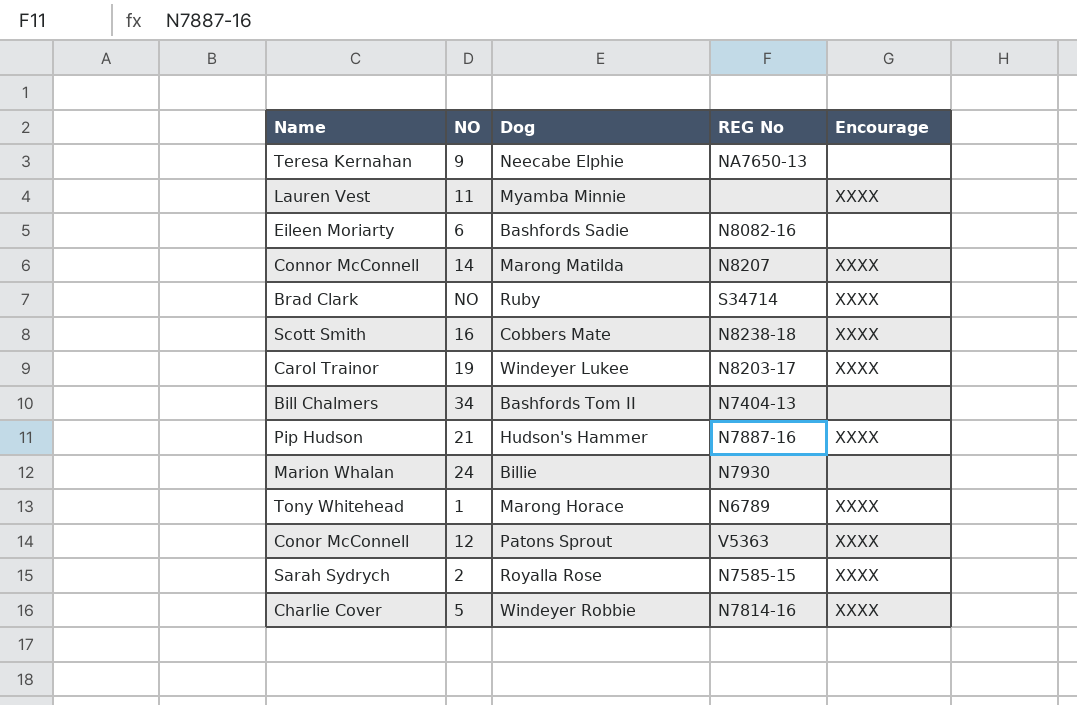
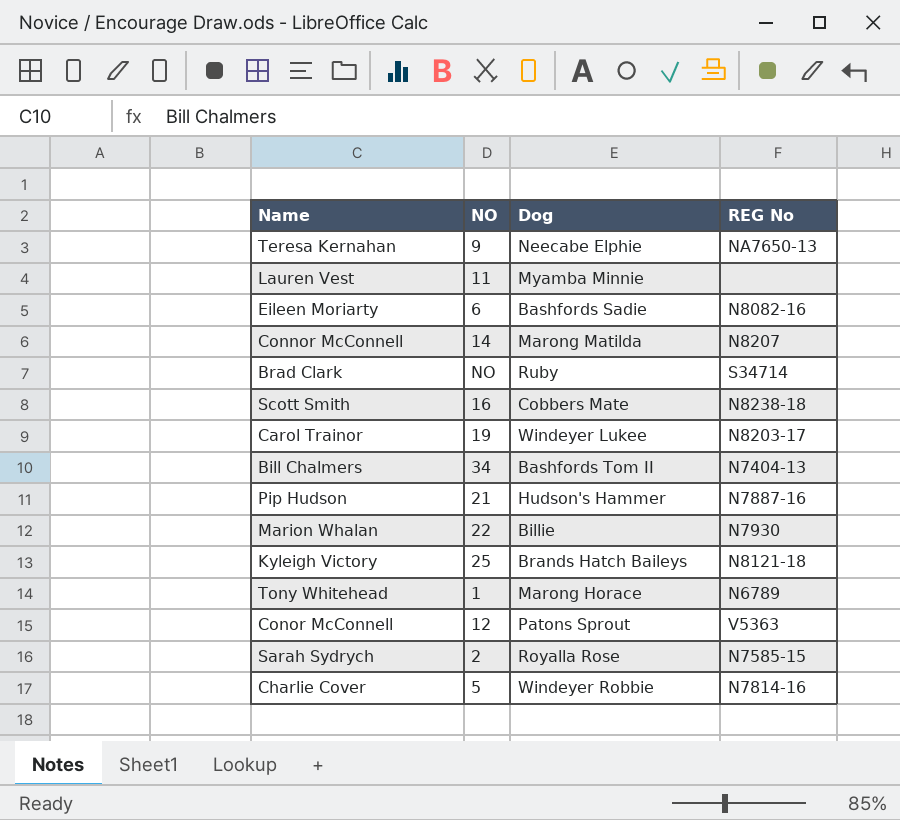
column Encourage | position: 5 -> none
Marion Whalan | NO: 24 -> 22
row Kyleigh Victory: none -> 25 | Brands Hatch Baileys | N8121-18

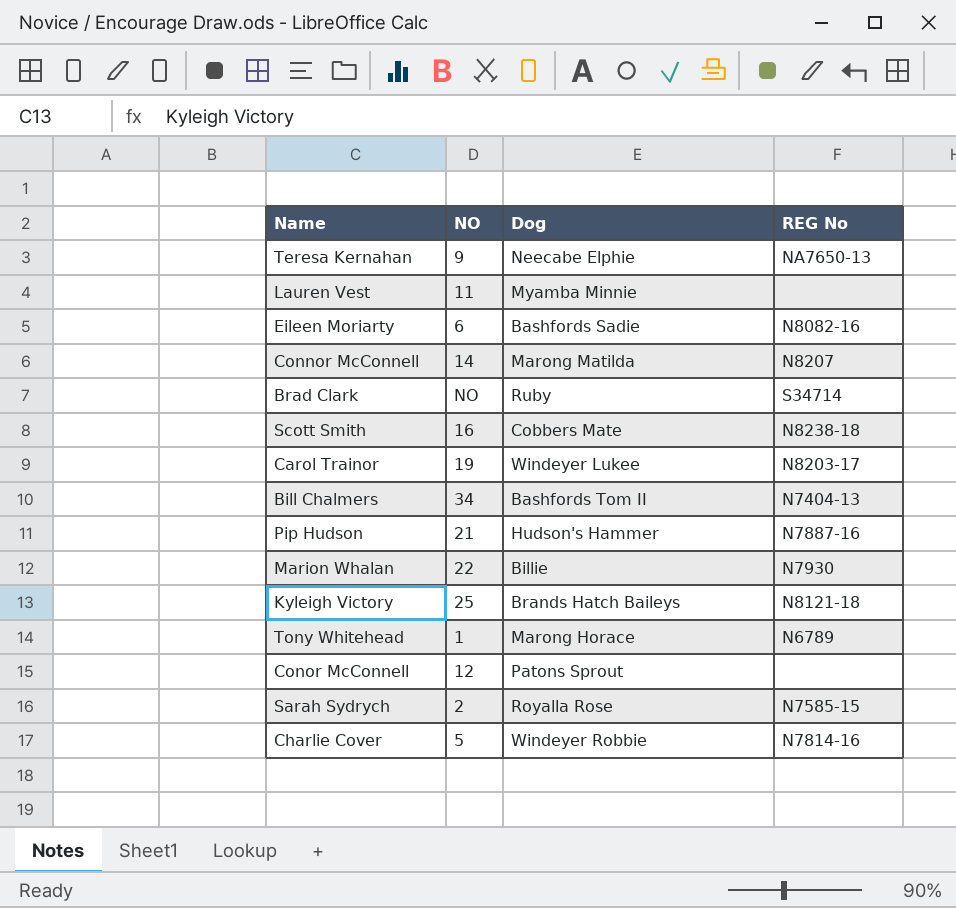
Conor McConnell | REG No: V5363 -> none

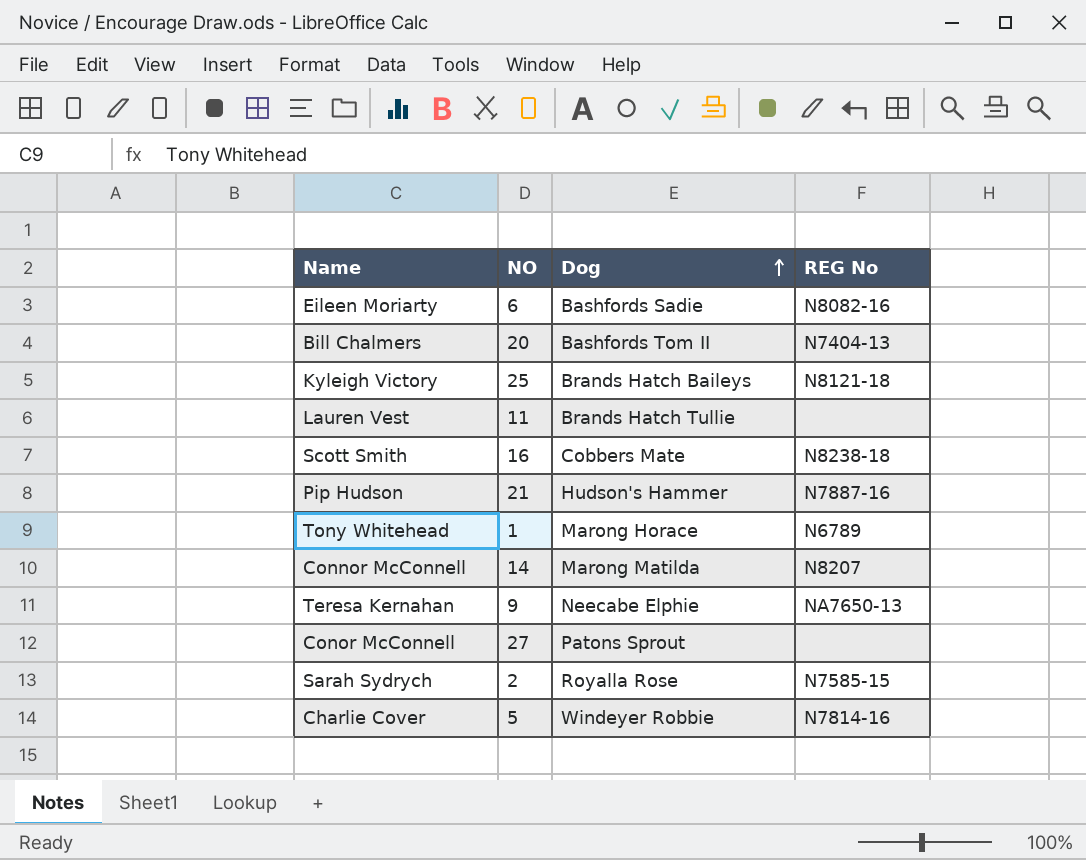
row order: none -> Dog ascending
row Brad Clark: NO | Ruby | S34714 -> none
row Carol Trainor: 19 | Windeyer Lukee | N8203-17 -> none
row Marion Whalan: 22 | Billie | N7930 -> none
Bill Chalmers | NO: 34 -> 20
Lauren Vest | Dog: Myamba Minnie -> Brands Hatch Tullie
Conor McConnell | NO: 12 -> 27

